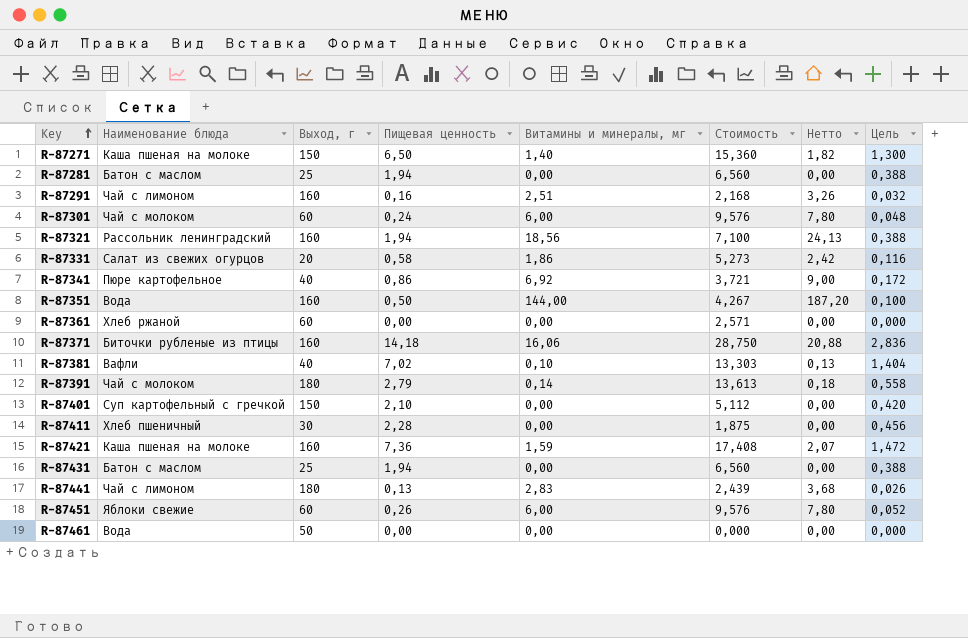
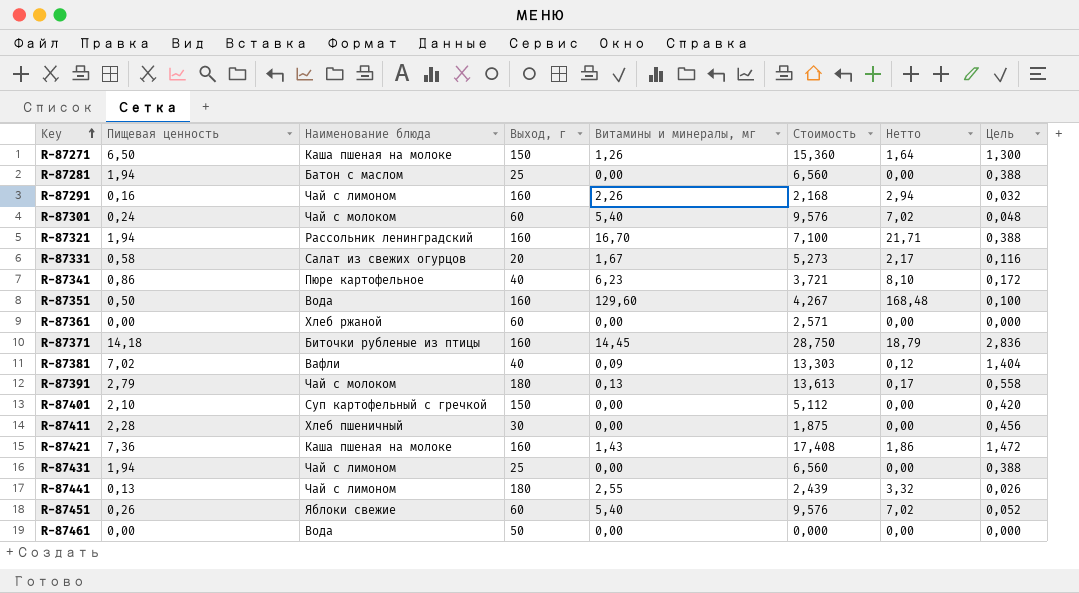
column Пищевая ценность | position: 4 -> 2
R-87271 | Витамины и минералы, мг: 1,40 -> 1,26
R-87271 | Нетто: 1,82 -> 1,64
R-87291 | Витамины и минералы, мг: 2,51 -> 2,26
R-87291 | Нетто: 3,26 -> 2,94
R-87301 | Витамины и минералы, мг: 6,00 -> 5,40
R-87301 | Нетто: 7,80 -> 7,02
R-87321 | Витамины и минералы, мг: 18,56 -> 16,70
R-87321 | Нетто: 24,13 -> 21,71
R-87331 | Витамины и минералы, мг: 1,86 -> 1,67
R-87331 | Нетто: 2,42 -> 2,17
R-87341 | Витамины и минералы, мг: 6,92 -> 6,23
R-87341 | Нетто: 9,00 -> 8,10
R-87351 | Витамины и минералы, мг: 144,00 -> 129,60
R-87351 | Нетто: 187,20 -> 168,48
R-87371 | Витамины и минералы, мг: 16,06 -> 14,45
R-87371 | Нетто: 20,88 -> 18,79
R-87381 | Витамины и минералы, мг: 0,10 -> 0,09
R-87381 | Нетто: 0,13 -> 0,12
R-87391 | Витамины и минералы, мг: 0,14 -> 0,13
R-87391 | Нетто: 0,18 -> 0,17
R-87421 | Витамины и минералы, мг: 1,59 -> 1,43
R-87421 | Нетто: 2,07 -> 1,86
R-87431 | Наименование блюда: Батон с маслом -> Чай с лимоном
R-87441 | Витамины и минералы, мг: 2,83 -> 2,55
R-87441 | Нетто: 3,68 -> 3,32
R-87451 | Витамины и минералы, мг: 6,00 -> 5,40
R-87451 | Нетто: 7,80 -> 7,02

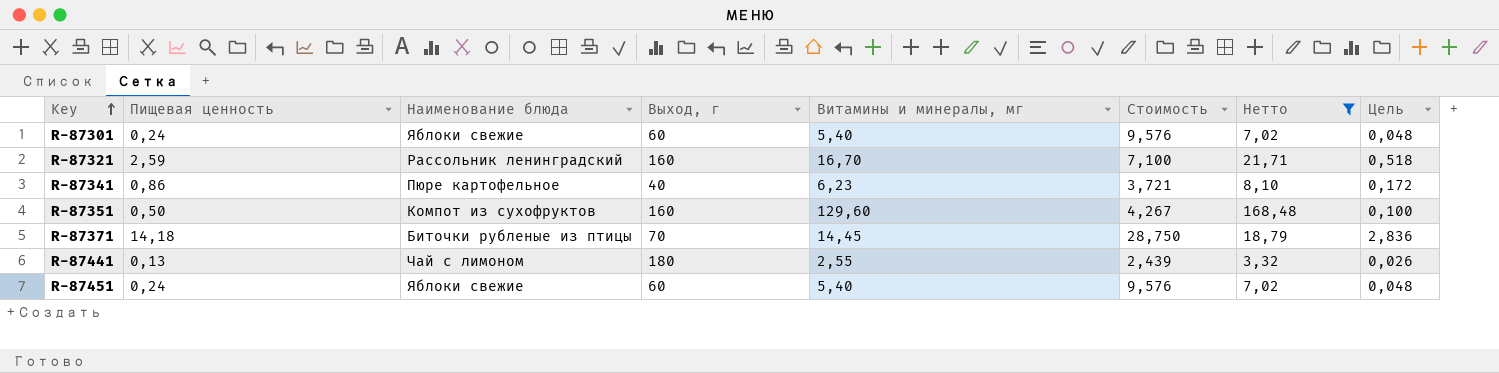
filter: none -> Нетто >= 3,32
R-87301 | Наименование блюда: Чай с молоком -> Яблоки свежие
R-87321 | Пищевая ценность: 1,94 -> 2,59
R-87321 | Цель: 0,388 -> 0,518
R-87351 | Наименование блюда: Вода -> Компот из сухофруктов
R-87371 | Выход, г: 160 -> 70
R-87451 | Пищевая ценность: 0,26 -> 0,24
R-87451 | Цель: 0,052 -> 0,048

